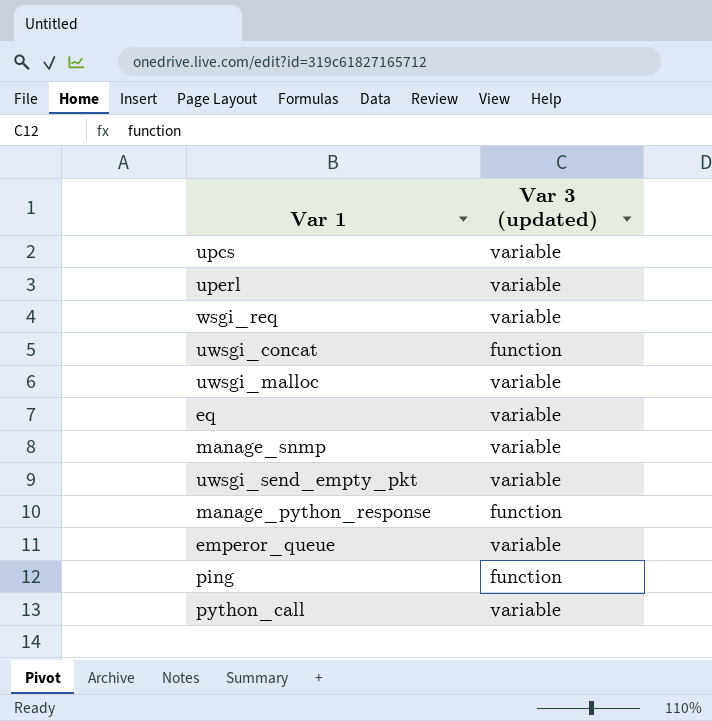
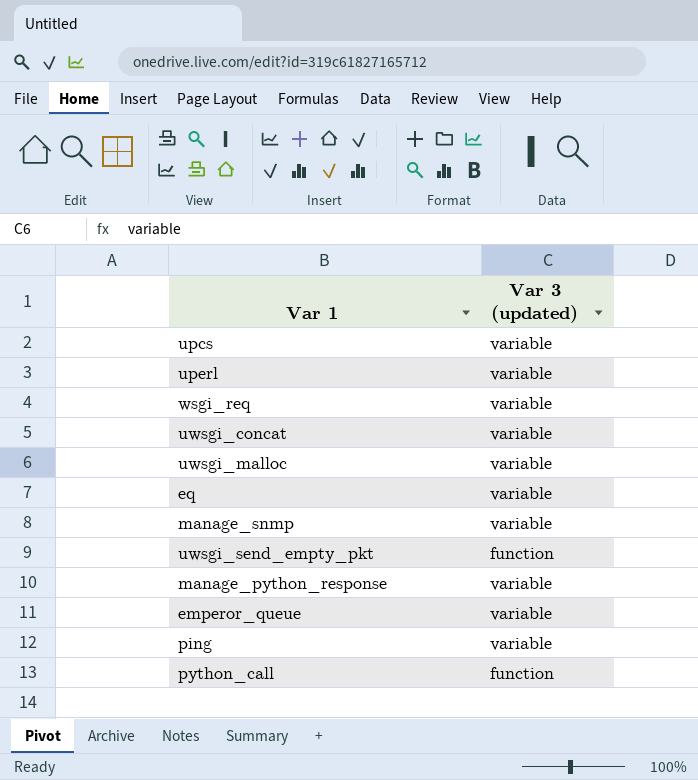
uwsgi_concat | Var 3 (updated): function -> variable
uwsgi_send_empty_pkt | Var 3 (updated): variable -> function
manage_python_response | Var 3 (updated): function -> variable
ping | Var 3 (updated): function -> variable
python_call | Var 3 (updated): variable -> function

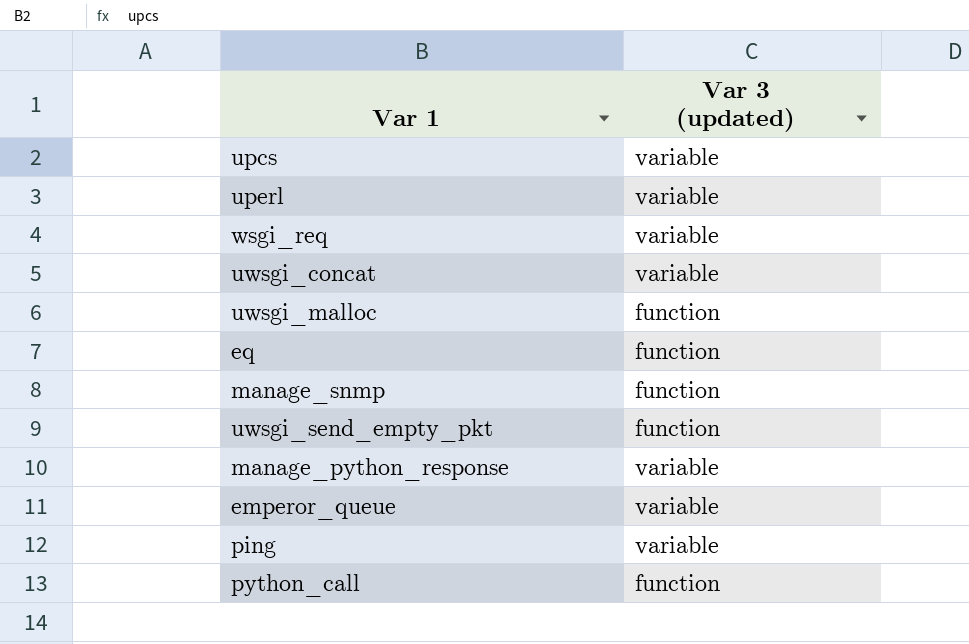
uwsgi_malloc | Var 3 (updated): variable -> function
eq | Var 3 (updated): variable -> function
manage_snmp | Var 3 (updated): variable -> function

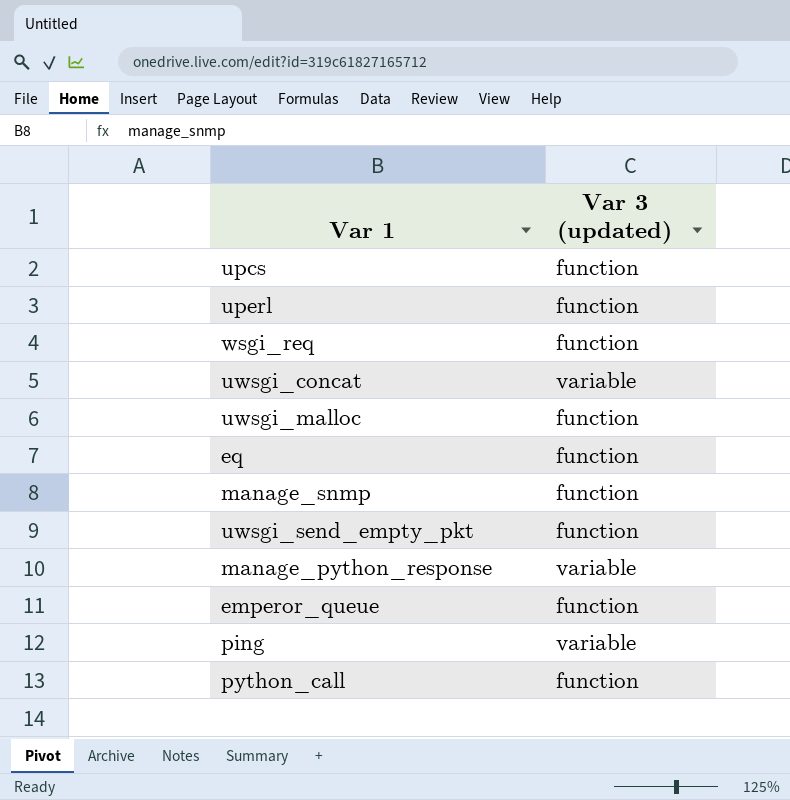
upcs | Var 3 (updated): variable -> function
uperl | Var 3 (updated): variable -> function
wsgi_req | Var 3 (updated): variable -> function
emperor_queue | Var 3 (updated): variable -> function

